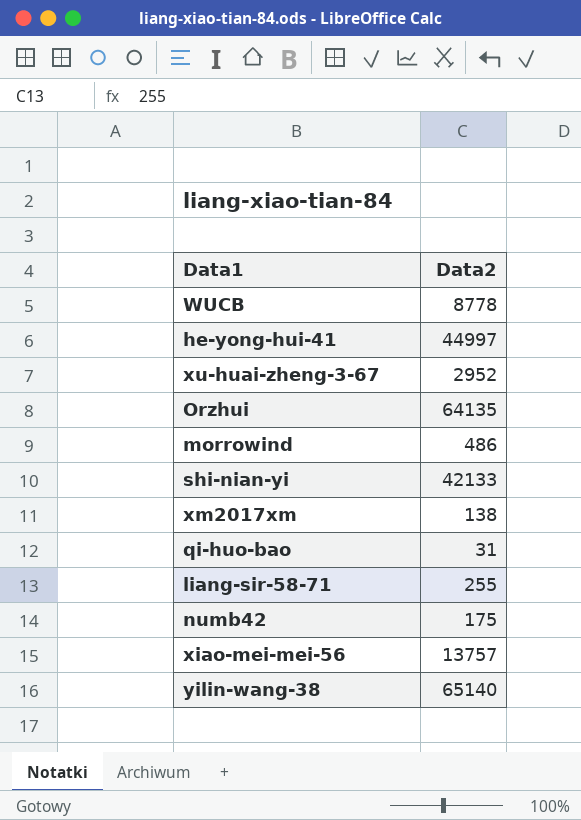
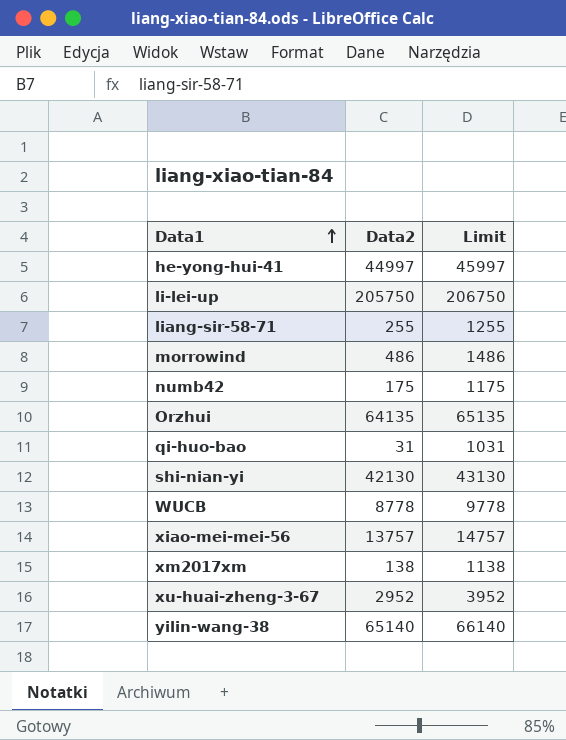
row order: none -> Data1 ascending
column Limit | formula: none -> [Data2] + 1000
row li-lei-up: none -> 205750 | 206750
shi-nian-yi | Data2: 42133 -> 42130

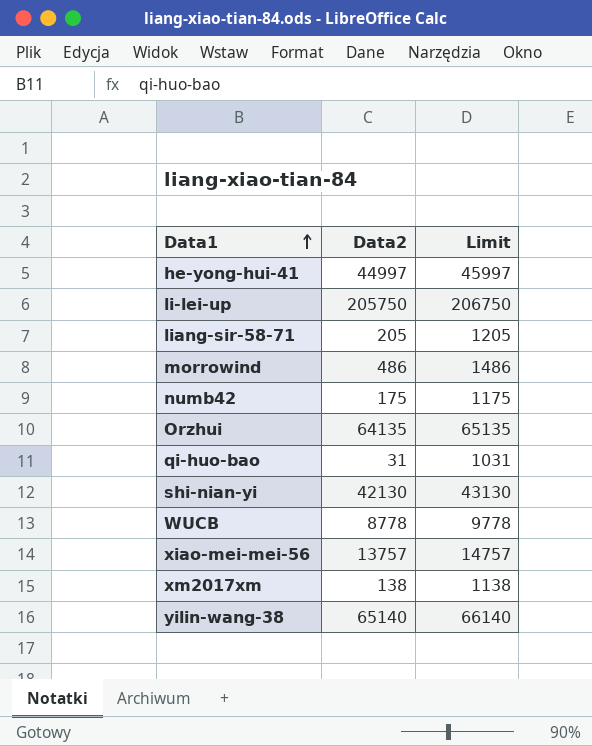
row xu-huai-zheng-3-67: 2952 | 3952 -> none
liang-sir-58-71 | Data2: 255 -> 205
liang-sir-58-71 | Limit: 1255 -> 1205

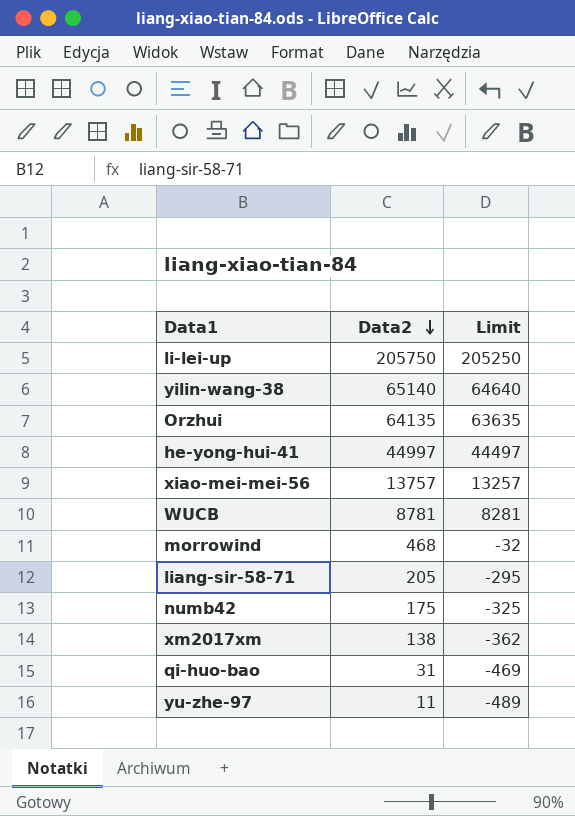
row order: Data1 ascending -> Data2 descending
column Limit | formula: [Data2] + 1000 -> [Data2] - 500
row shi-nian-yi: 42130 | 43130 -> none
WUCB | Data2: 8778 -> 8781
morrowind | Data2: 486 -> 468
row yu-zhe-97: none -> 11 | -489

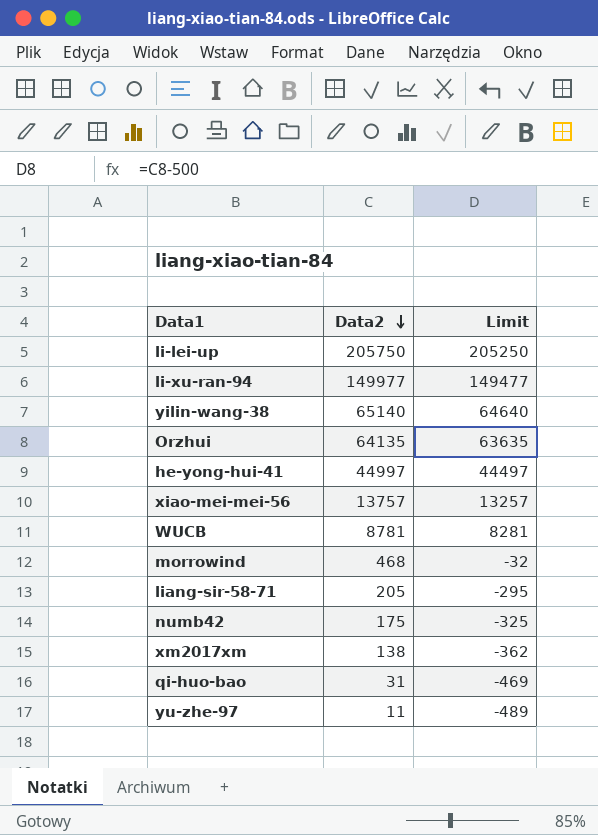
row li-xu-ran-94: none -> 149977 | 149477

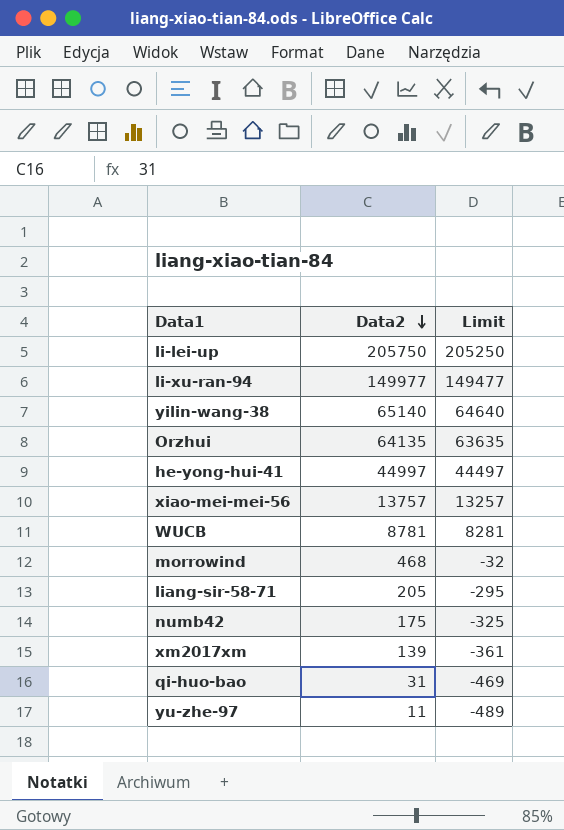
xm2017xm | Data2: 138 -> 139
xm2017xm | Limit: -362 -> -361

